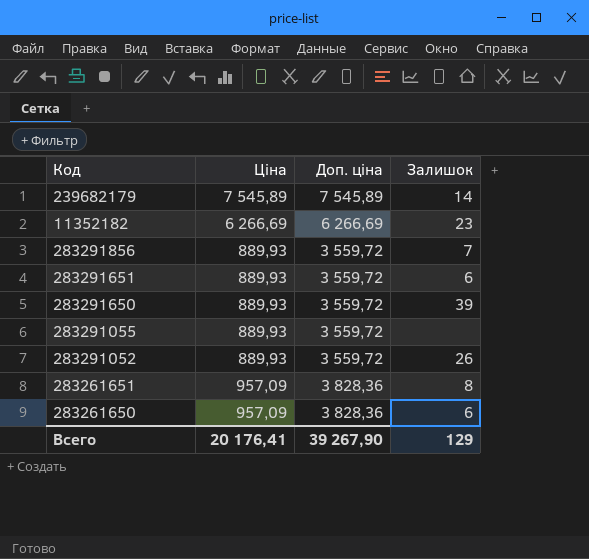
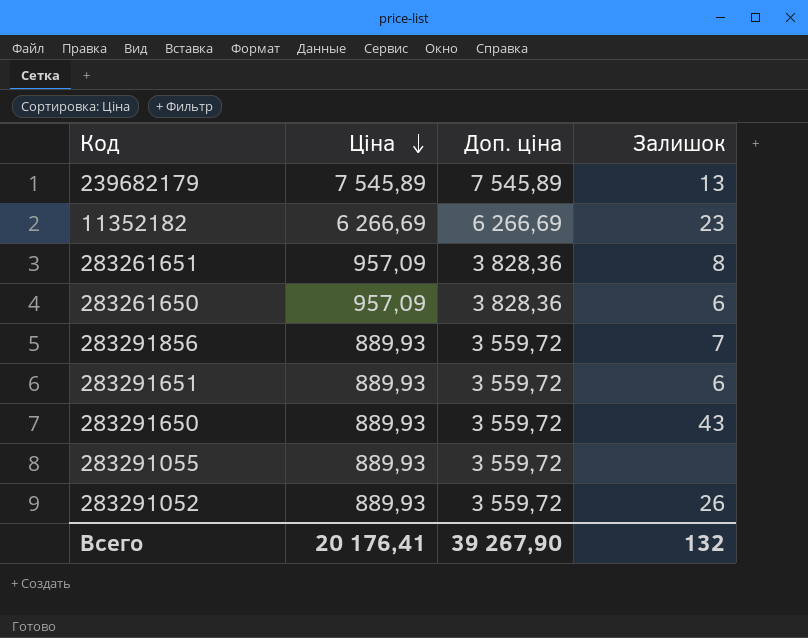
row order: none -> Ціна descending
239682179 | Залишок: 14 -> 13
283291650 | Залишок: 39 -> 43
Всего | Залишок: 129 -> 132

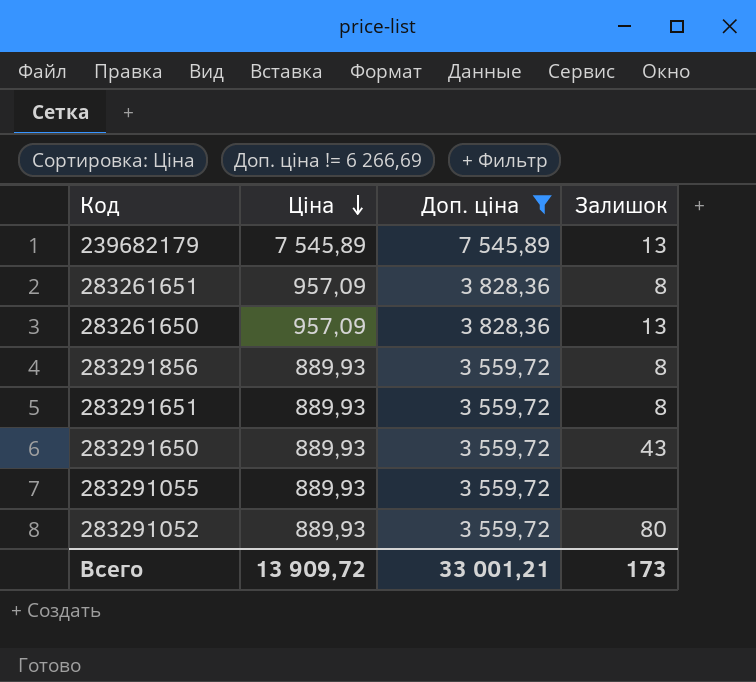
filter: none -> Доп. ціна != 6 266,69
283261650 | Залишок: 6 -> 13
283291856 | Залишок: 7 -> 8
283291651 | Залишок: 6 -> 8
283291052 | Залишок: 26 -> 80
Всего | Ціна: 20 176,41 -> 13 909,72
Всего | Доп. ціна: 39 267,90 -> 33 001,21
Всего | Залишок: 132 -> 173

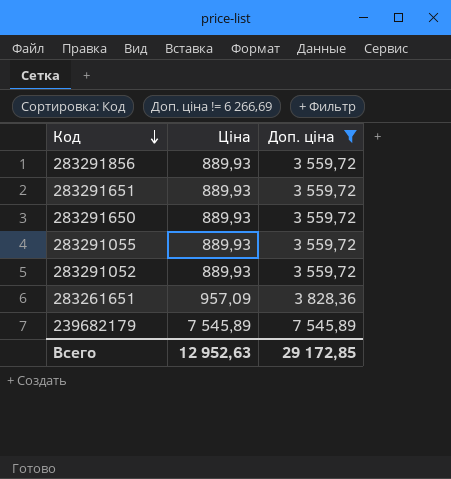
row order: Ціна descending -> Код descending
column Залишок | position: 4 -> none
row 283261650: 957,09 | 3 828,36 | 13 -> none
Всего | Ціна: 13 909,72 -> 12 952,63
Всего | Доп. ціна: 33 001,21 -> 29 172,85

